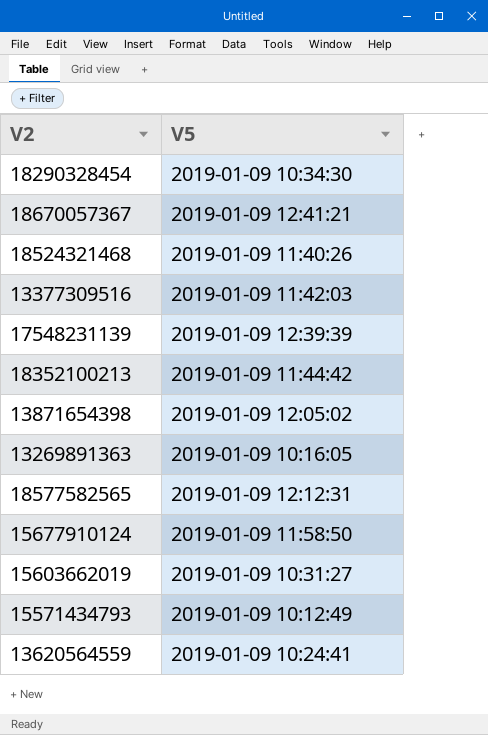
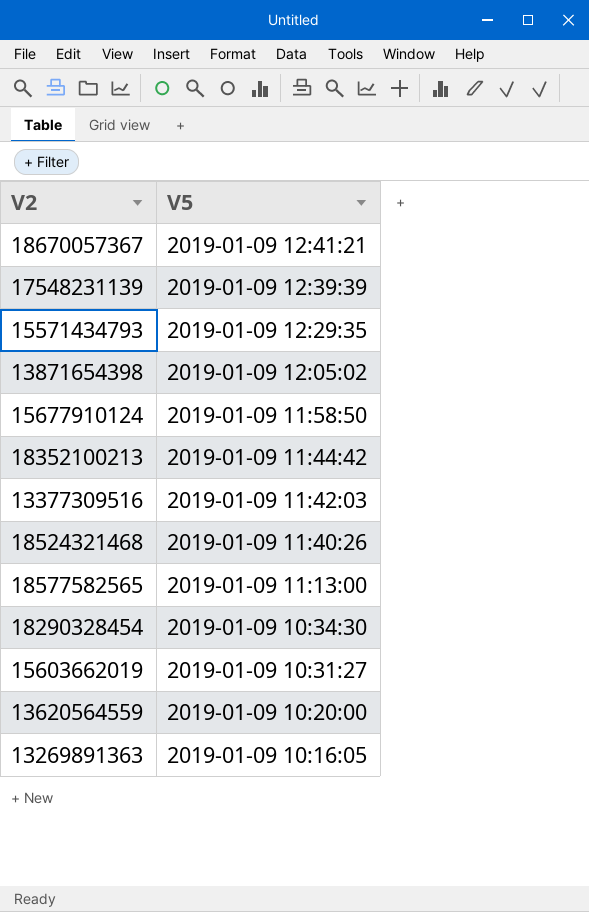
row order: none -> V5 descending
15571434793 | V5: 2019-01-09 10:12:49 -> 2019-01-09 12:29:35
18577582565 | V5: 2019-01-09 12:12:31 -> 2019-01-09 11:13:00
13620564559 | V5: 2019-01-09 10:24:41 -> 2019-01-09 10:20:00

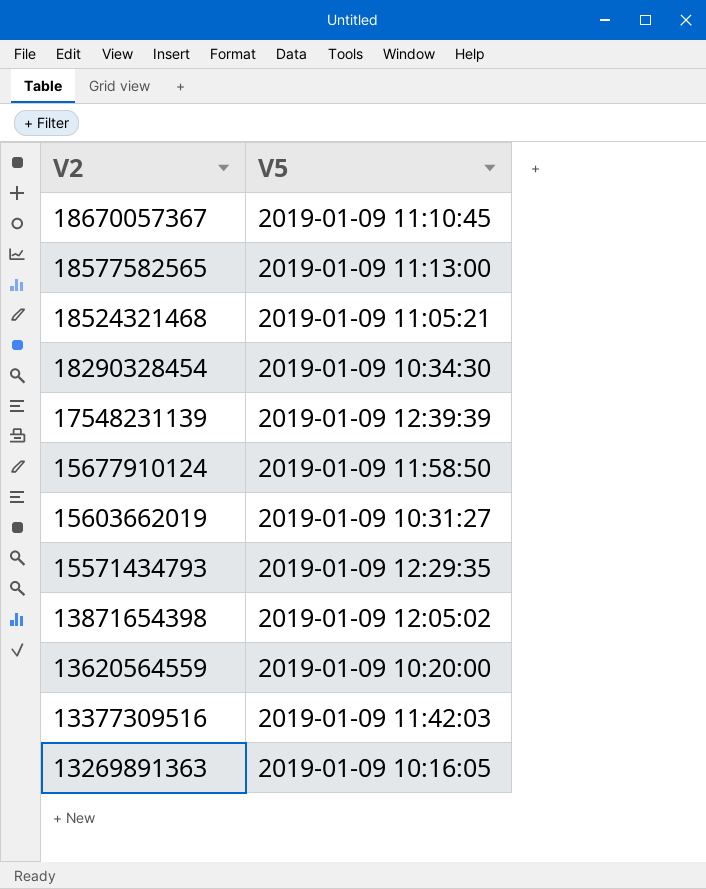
row order: V5 descending -> V2 descending
row 18352100213: 2019-01-09 11:44:42 -> none
18670057367 | V5: 2019-01-09 12:41:21 -> 2019-01-09 11:10:45
18524321468 | V5: 2019-01-09 11:40:26 -> 2019-01-09 11:05:21

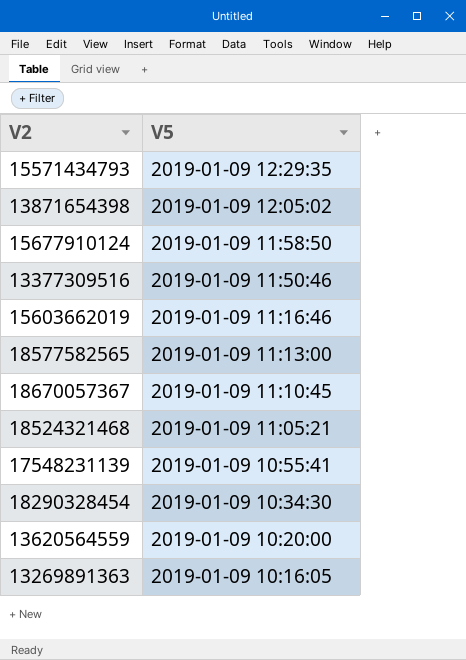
row order: V2 descending -> V5 descending
13377309516 | V5: 2019-01-09 11:42:03 -> 2019-01-09 11:50:46
15603662019 | V5: 2019-01-09 10:31:27 -> 2019-01-09 11:16:46
17548231139 | V5: 2019-01-09 12:39:39 -> 2019-01-09 10:55:41

